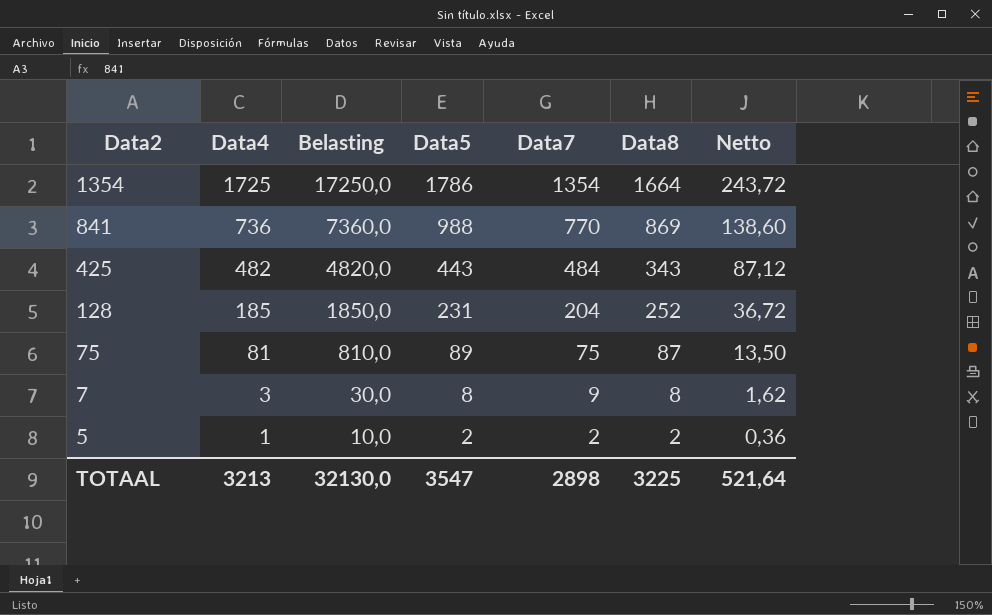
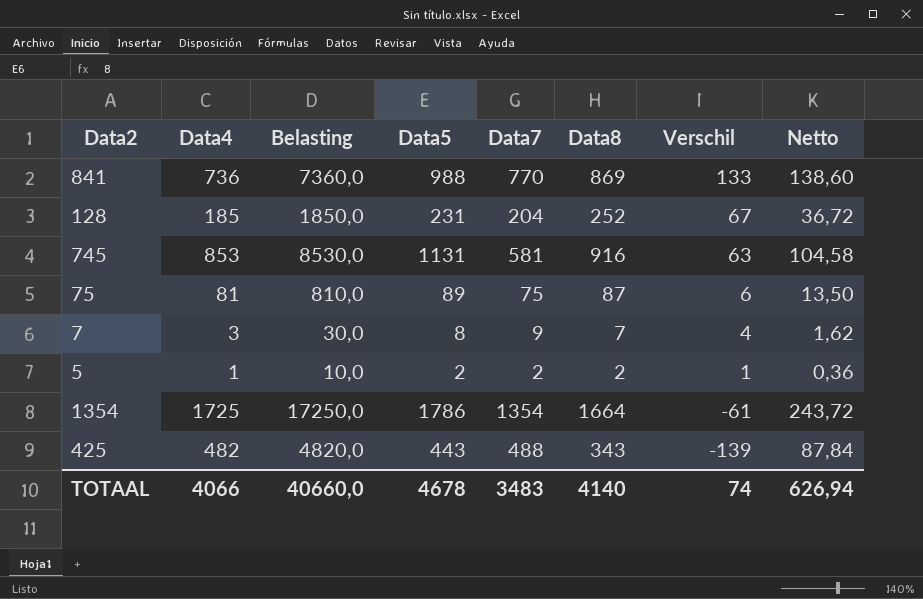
row order: Data2 descending -> Verschil descending
column Verschil | formula: none -> [Data8] - [Data4]
row 745: none -> 853 | 8530,0 | 1131 | 581 | 916 | 63 | 104,58
7 | Data8: 8 -> 7
425 | Data7: 484 -> 488
425 | Netto: 87,12 -> 87,84
TOTAAL | Data4: 3213 -> 4066
TOTAAL | Belasting: 32130,0 -> 40660,0
TOTAAL | Data5: 3547 -> 4678
TOTAAL | Data7: 2898 -> 3483
TOTAAL | Data8: 3225 -> 4140
TOTAAL | Netto: 521,64 -> 626,94

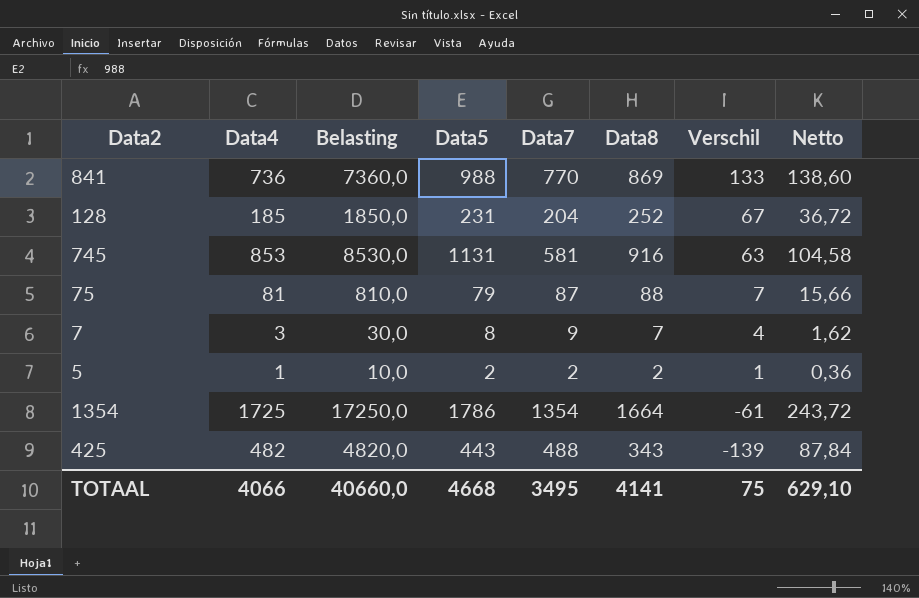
75 | Data5: 89 -> 79
75 | Data7: 75 -> 87
75 | Data8: 87 -> 88
75 | Verschil: 6 -> 7
75 | Netto: 13,50 -> 15,66
TOTAAL | Data5: 4678 -> 4668
TOTAAL | Data7: 3483 -> 3495
TOTAAL | Data8: 4140 -> 4141
TOTAAL | Verschil: 74 -> 75
TOTAAL | Netto: 626,94 -> 629,10

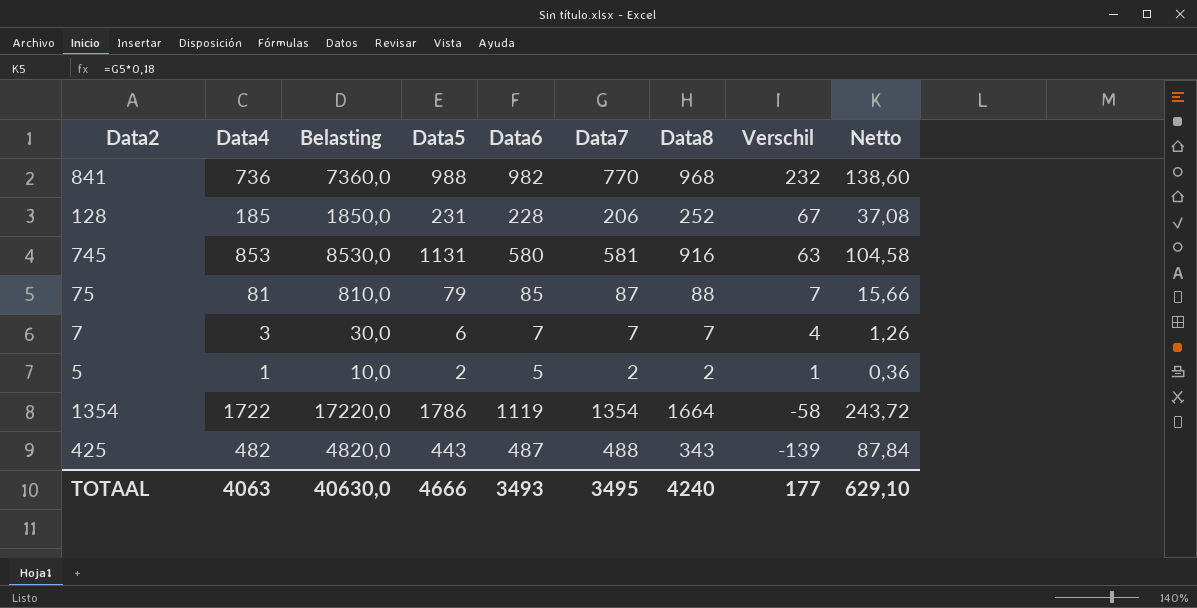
column Data6 | position: none -> 5
841 | Data8: 869 -> 968
841 | Verschil: 133 -> 232
128 | Data7: 204 -> 206
128 | Netto: 36,72 -> 37,08
7 | Data5: 8 -> 6
7 | Data7: 9 -> 7
7 | Netto: 1,62 -> 1,26
1354 | Data4: 1725 -> 1722
1354 | Belasting: 17250,0 -> 17220,0
1354 | Verschil: -61 -> -58
TOTAAL | Data4: 4066 -> 4063
TOTAAL | Belasting: 40660,0 -> 40630,0
TOTAAL | Data5: 4668 -> 4666
TOTAAL | Data8: 4141 -> 4240
TOTAAL | Verschil: 75 -> 177

